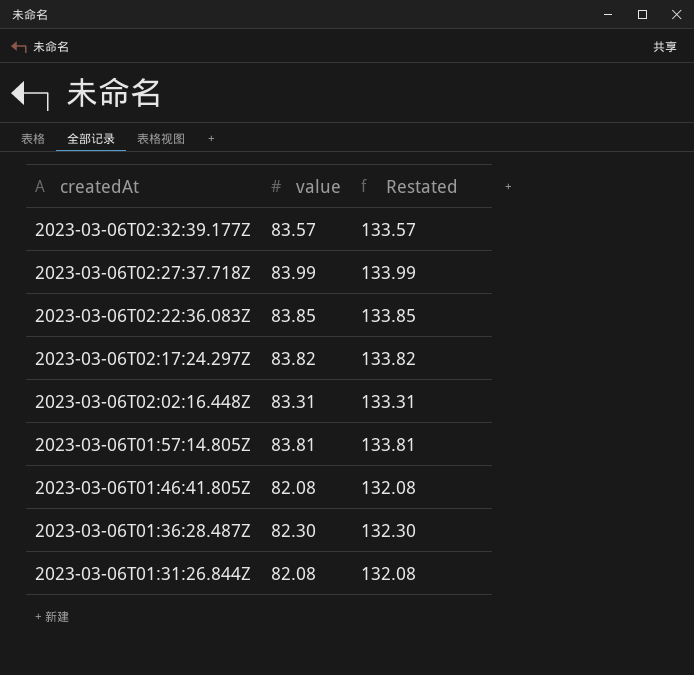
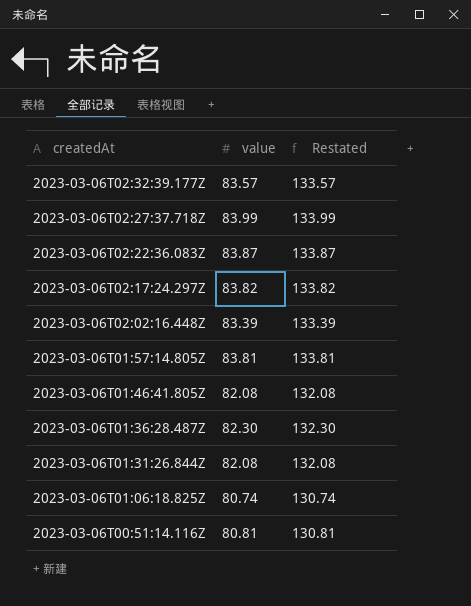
2023-03-06T02:22:36.083Z | value: 83.85 -> 83.87
2023-03-06T02:22:36.083Z | Restated: 133.85 -> 133.87
2023-03-06T02:02:16.448Z | value: 83.31 -> 83.39
2023-03-06T02:02:16.448Z | Restated: 133.31 -> 133.39
row 2023-03-06T01:06:18.825Z: none -> 80.74 | 130.74
row 2023-03-06T00:51:14.116Z: none -> 80.81 | 130.81

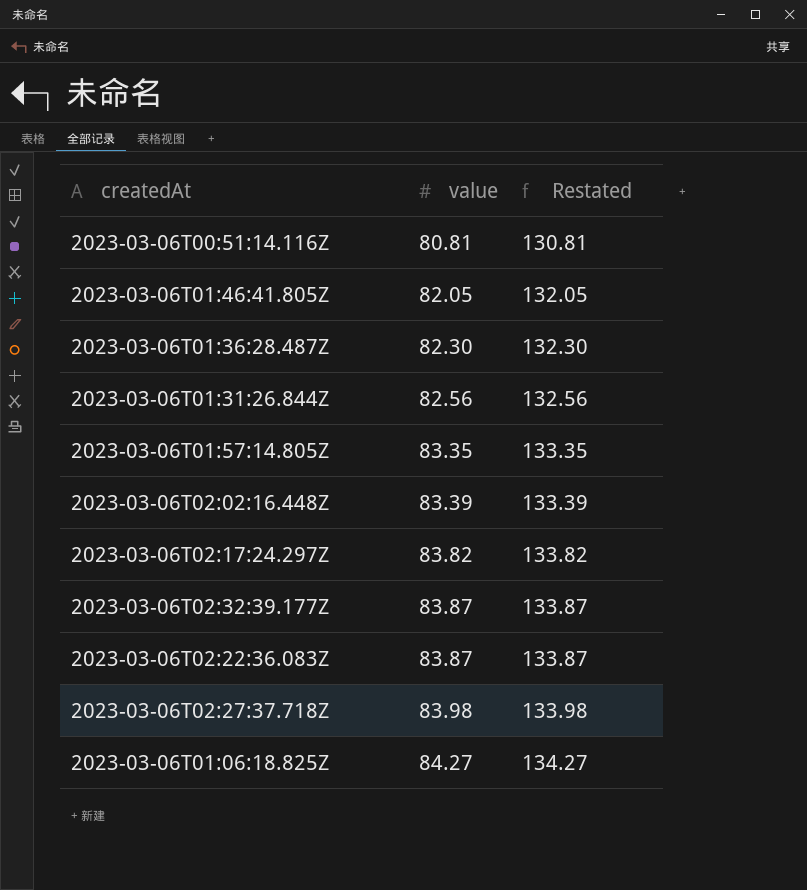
row order: createdAt descending -> value ascending
2023-03-06T01:46:41.805Z | value: 82.08 -> 82.05
2023-03-06T01:46:41.805Z | Restated: 132.08 -> 132.05
2023-03-06T01:31:26.844Z | value: 82.08 -> 82.56
2023-03-06T01:31:26.844Z | Restated: 132.08 -> 132.56
2023-03-06T01:57:14.805Z | value: 83.81 -> 83.35
2023-03-06T01:57:14.805Z | Restated: 133.81 -> 133.35
2023-03-06T02:32:39.177Z | value: 83.57 -> 83.87
2023-03-06T02:32:39.177Z | Restated: 133.57 -> 133.87
2023-03-06T02:27:37.718Z | value: 83.99 -> 83.98
2023-03-06T02:27:37.718Z | Restated: 133.99 -> 133.98
2023-03-06T01:06:18.825Z | value: 80.74 -> 84.27
2023-03-06T01:06:18.825Z | Restated: 130.74 -> 134.27

